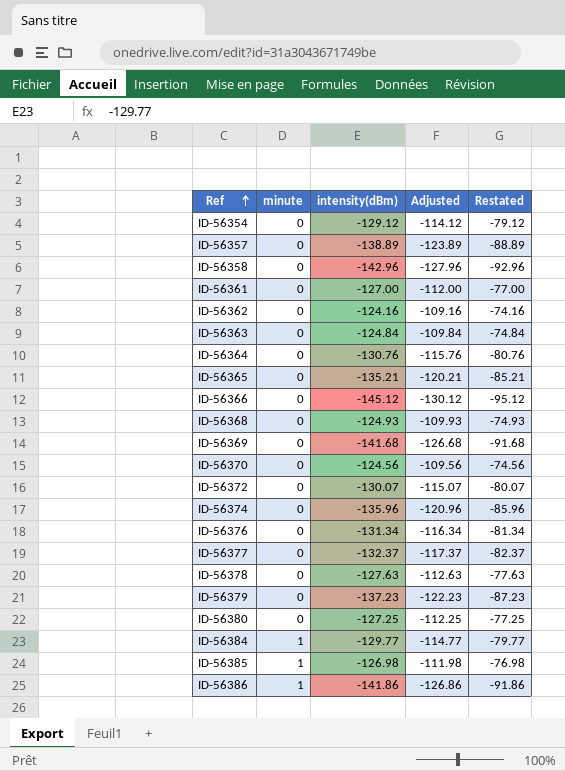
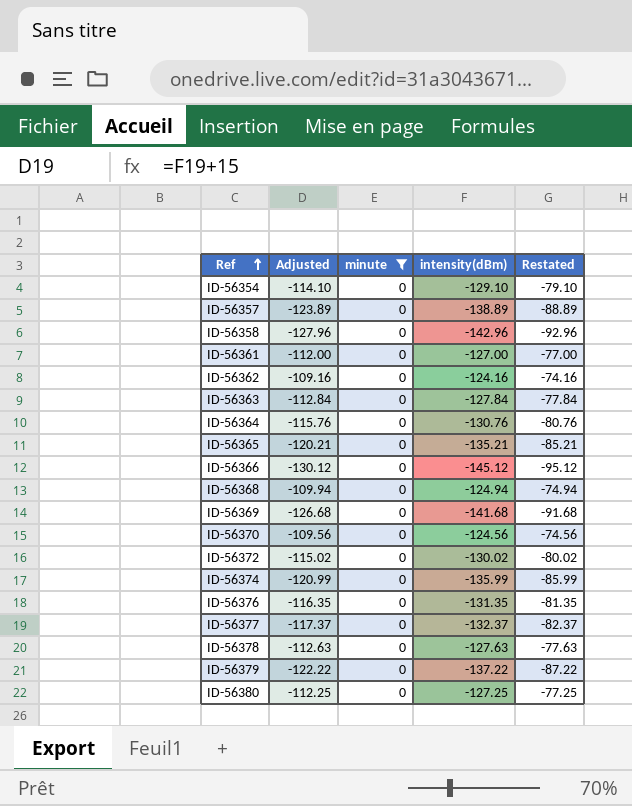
filter: none -> minute = 0
column Adjusted | position: 4 -> 2
ID-56354 | Adjusted: -114.12 -> -114.10
ID-56354 | intensity(dBm): -129.12 -> -129.10
ID-56354 | Restated: -79.12 -> -79.10
ID-56363 | Adjusted: -109.84 -> -112.84
ID-56363 | intensity(dBm): -124.84 -> -127.84
ID-56363 | Restated: -74.84 -> -77.84
ID-56368 | Adjusted: -109.93 -> -109.94
ID-56368 | intensity(dBm): -124.93 -> -124.94
ID-56368 | Restated: -74.93 -> -74.94
ID-56372 | Adjusted: -115.07 -> -115.02
ID-56372 | intensity(dBm): -130.07 -> -130.02
ID-56372 | Restated: -80.07 -> -80.02
ID-56374 | Adjusted: -120.96 -> -120.99
ID-56374 | intensity(dBm): -135.96 -> -135.99
ID-56374 | Restated: -85.96 -> -85.99
ID-56376 | Adjusted: -116.34 -> -116.35
ID-56376 | intensity(dBm): -131.34 -> -131.35
ID-56376 | Restated: -81.34 -> -81.35
ID-56379 | Adjusted: -122.23 -> -122.22
ID-56379 | intensity(dBm): -137.23 -> -137.22
ID-56379 | Restated: -87.23 -> -87.22

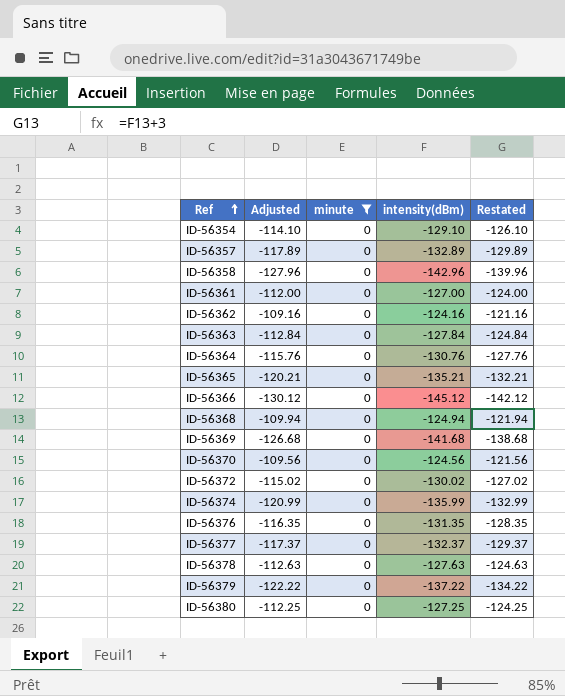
column Restated | formula: [intensity(dBm)] + 50 -> [intensity(dBm)] + 3
ID-56357 | Adjusted: -123.89 -> -117.89
ID-56357 | intensity(dBm): -138.89 -> -132.89

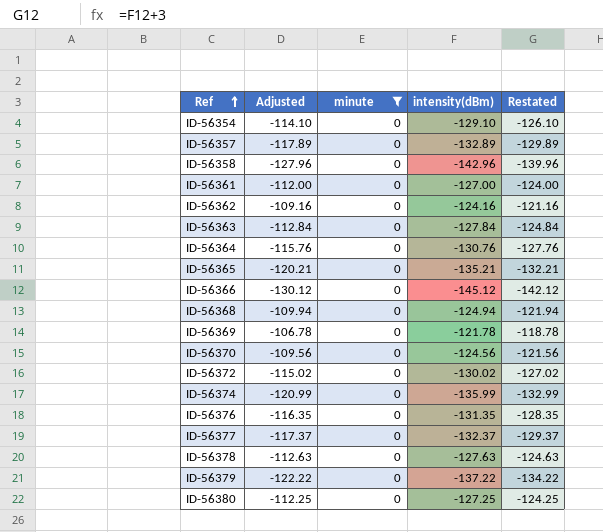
ID-56369 | Adjusted: -126.68 -> -106.78
ID-56369 | intensity(dBm): -141.68 -> -121.78
ID-56369 | Restated: -138.68 -> -118.78

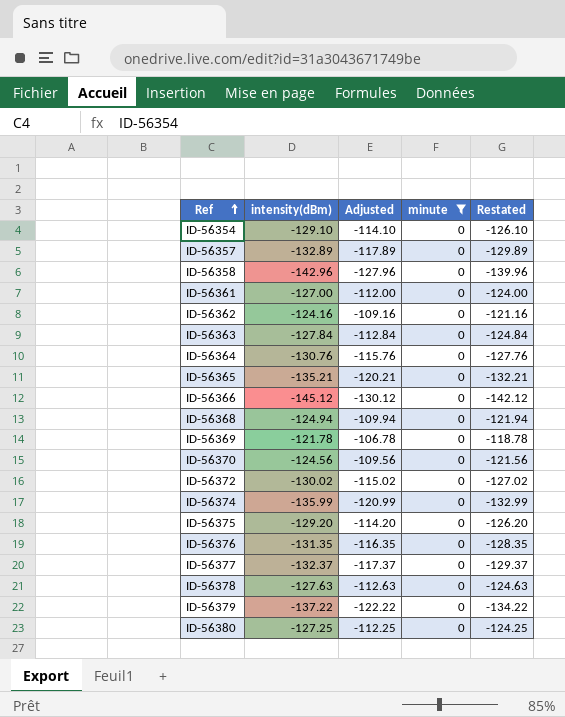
column intensity(dBm) | position: 4 -> 2
row ID-56375: none -> -129.20 | -114.20 | 0 | -126.20

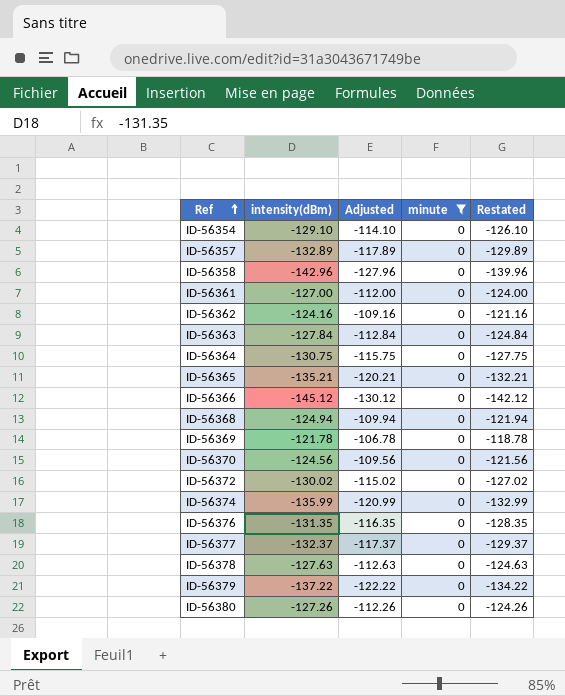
row ID-56375: -129.20 | -114.20 | 0 | -126.20 -> none
ID-56364 | intensity(dBm): -130.76 -> -130.75
ID-56364 | Adjusted: -115.76 -> -115.75
ID-56364 | Restated: -127.76 -> -127.75
ID-56380 | intensity(dBm): -127.25 -> -127.26
ID-56380 | Adjusted: -112.25 -> -112.26
ID-56380 | Restated: -124.25 -> -124.26

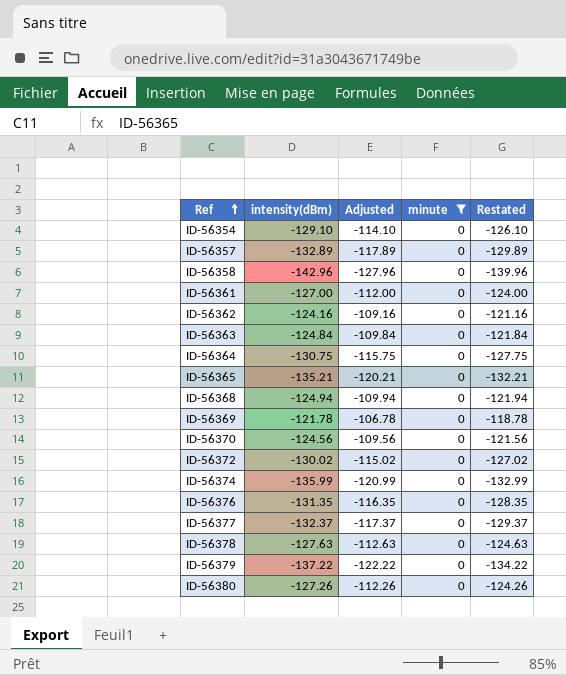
row ID-56366: -145.12 | -130.12 | 0 | -142.12 -> none
ID-56363 | intensity(dBm): -127.84 -> -124.84
ID-56363 | Adjusted: -112.84 -> -109.84
ID-56363 | Restated: -124.84 -> -121.84

